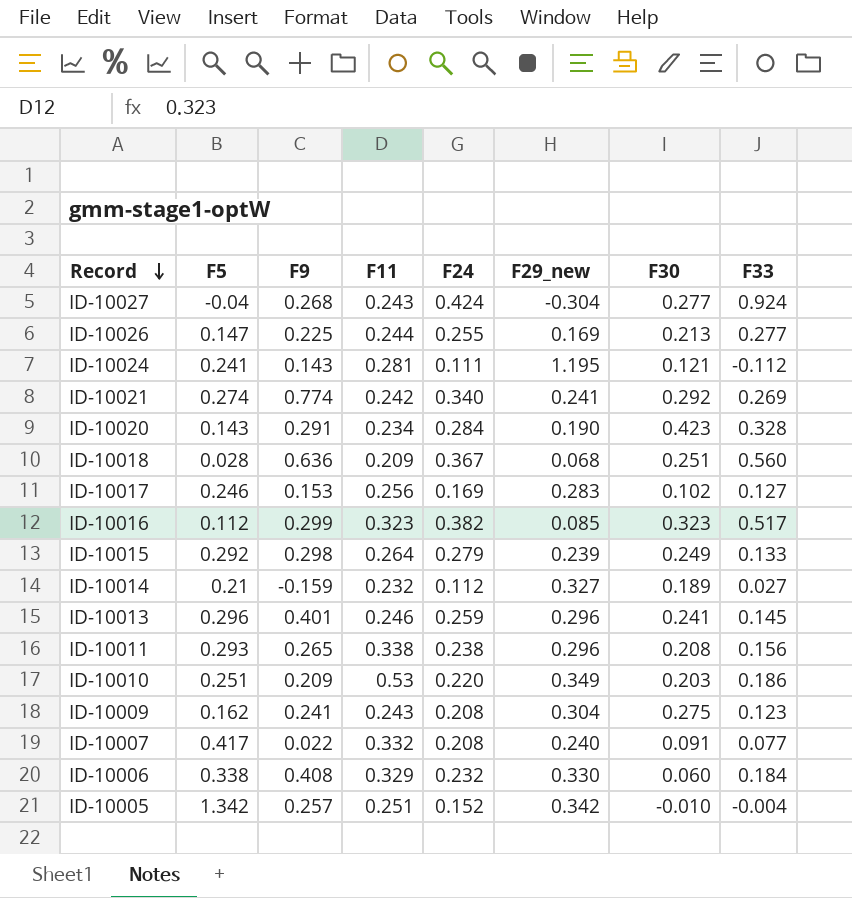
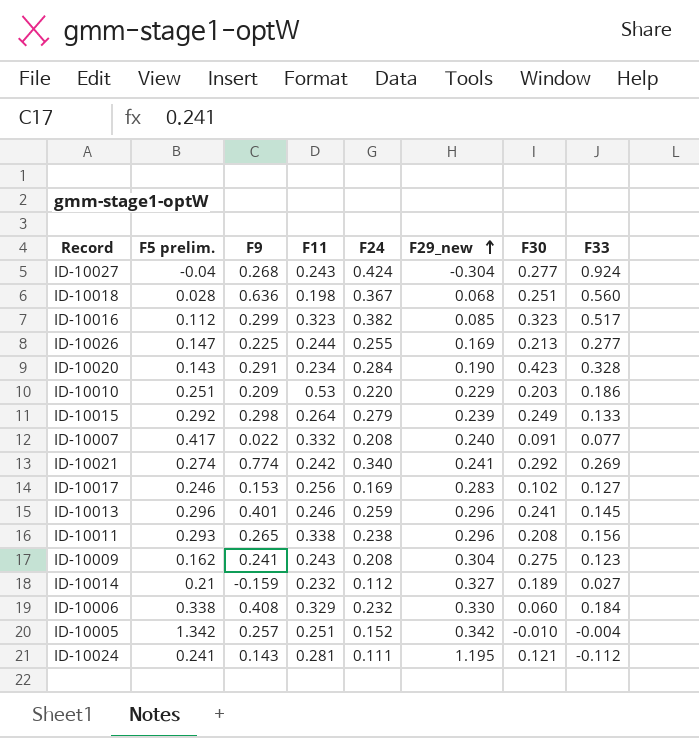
row order: Record descending -> F29_new ascending
column name: F5 -> F5 prelim.
ID-10018 | F11: 0.209 -> 0.198
ID-10010 | F29_new: 0.349 -> 0.229

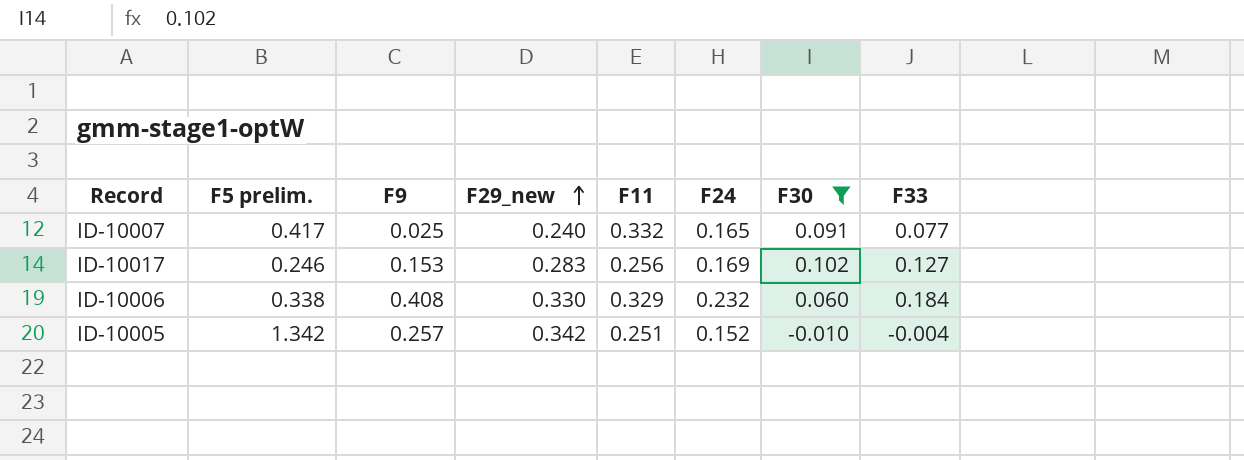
filter: none -> F30 <= 0.102
column F29_new | position: 6 -> 4
ID-10007 | F9: 0.022 -> 0.025
ID-10007 | F24: 0.208 -> 0.165

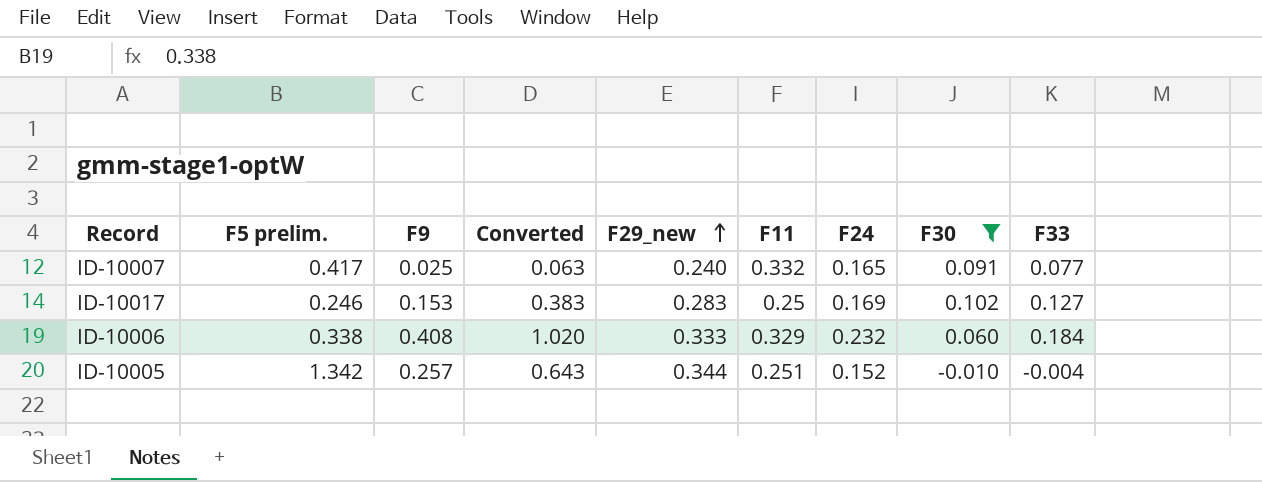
column Converted | formula: none -> [F9] * 2.5
ID-10017 | F11: 0.256 -> 0.25
ID-10006 | F29_new: 0.330 -> 0.333
ID-10005 | F29_new: 0.342 -> 0.344

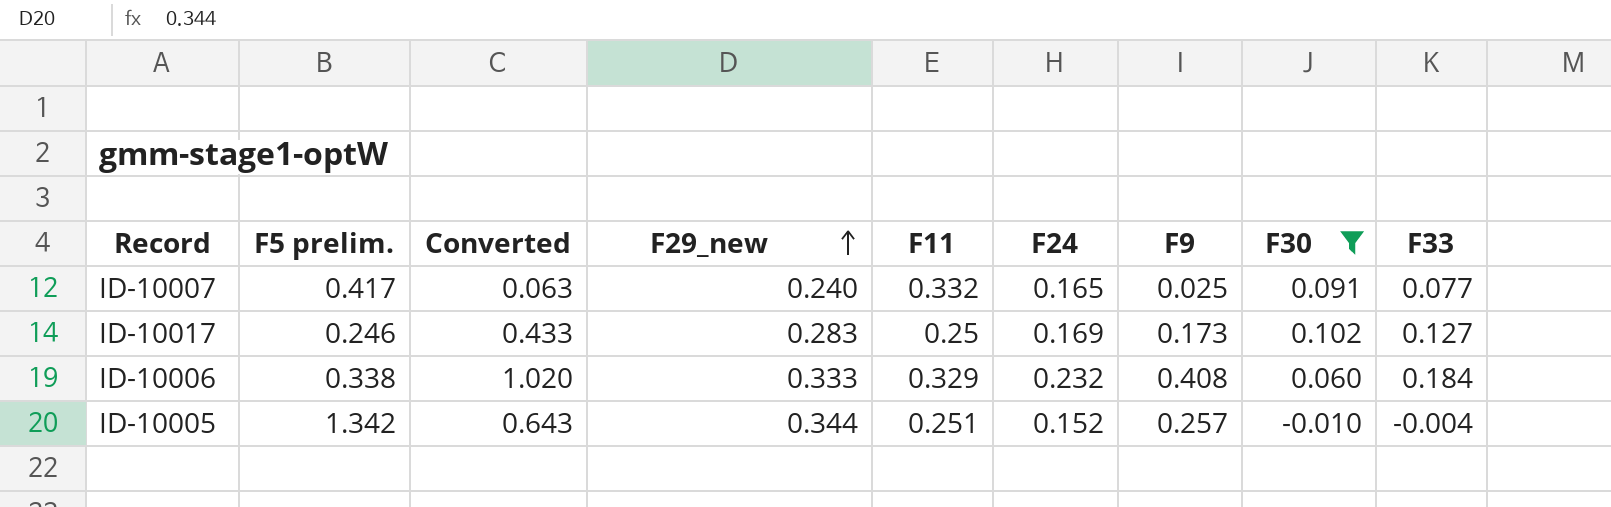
column F9 | position: 3 -> 7
ID-10017 | Converted: 0.383 -> 0.433
ID-10017 | F9: 0.153 -> 0.173

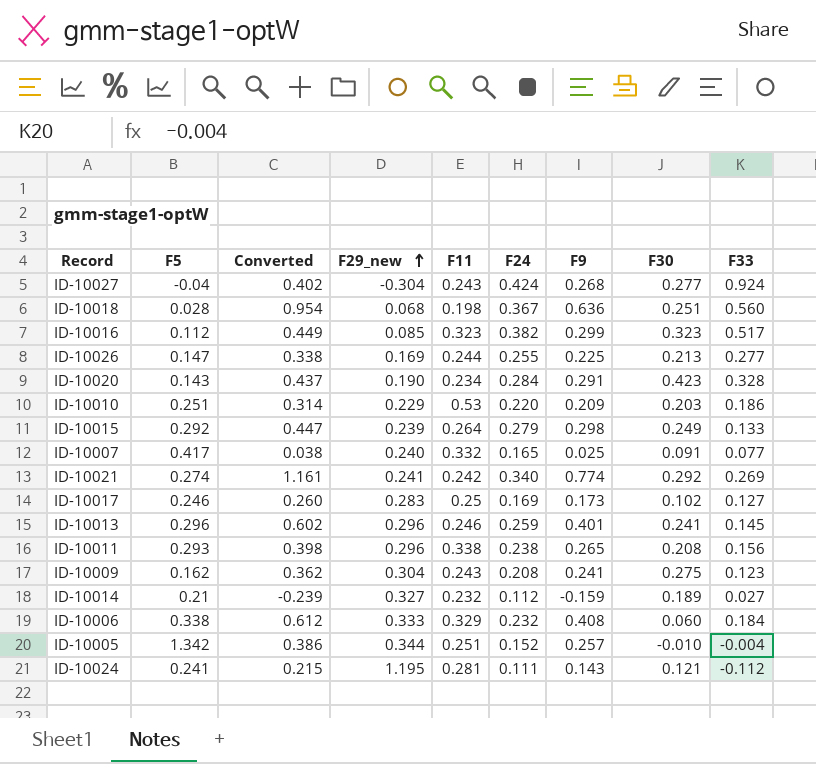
filter: F30 <= 0.102 -> none
column name: F5 prelim. -> F5
column Converted | formula: [F9] * 2.5 -> [F9] * 1.5

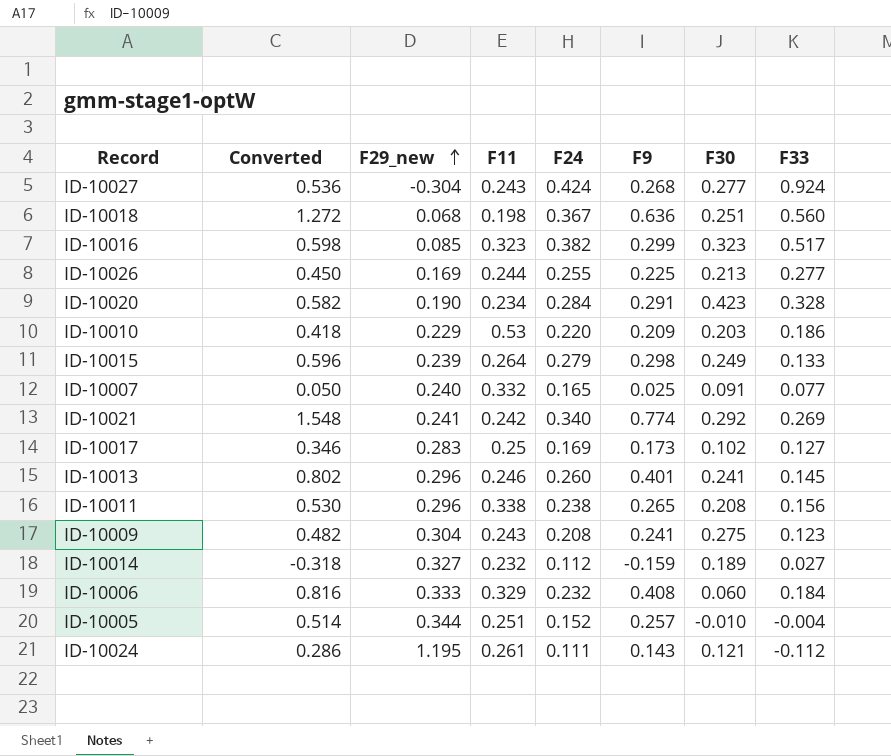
column F5 | position: 2 -> none
column Converted | formula: [F9] * 1.5 -> [F9] * 2
ID-10013 | F24: 0.259 -> 0.260
ID-10024 | F11: 0.281 -> 0.261

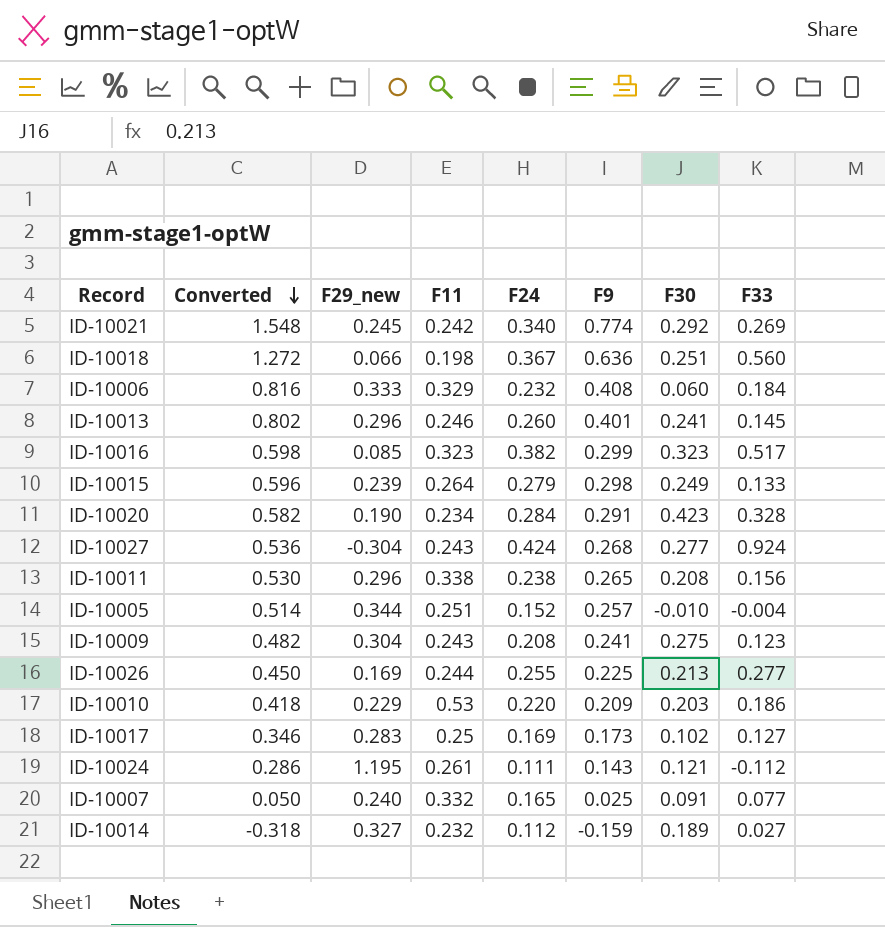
row order: F29_new ascending -> Converted descending
ID-10021 | F29_new: 0.241 -> 0.245
ID-10018 | F29_new: 0.068 -> 0.066

